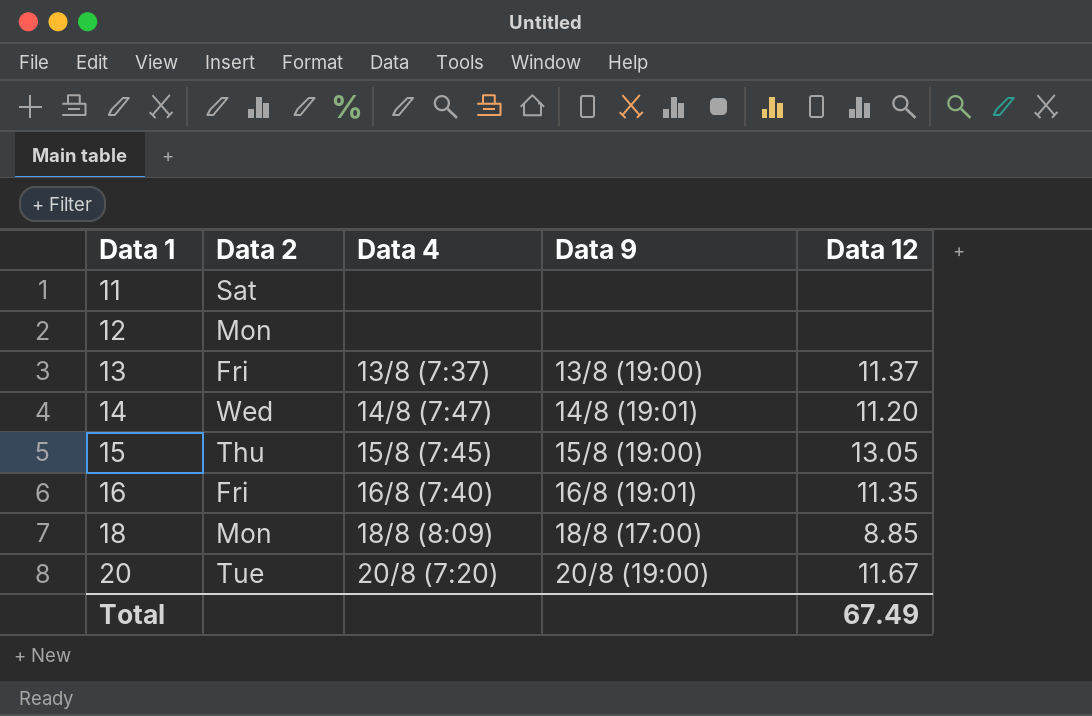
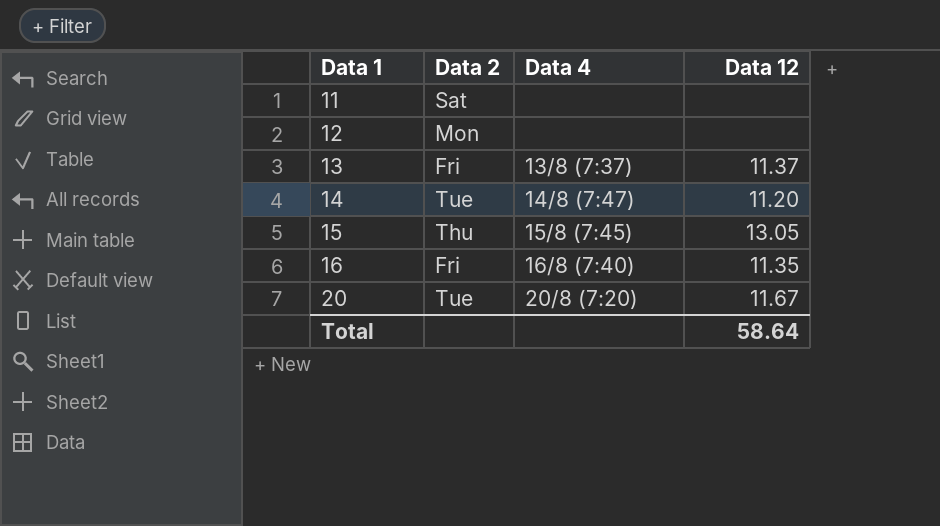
column Data 9 | position: 4 -> none
row 18: Mon | 18/8 (8:09) | 18/8 (17:00) | 8.85 -> none
14 | Data 2: Wed -> Tue
Total | Data 12: 67.49 -> 58.64

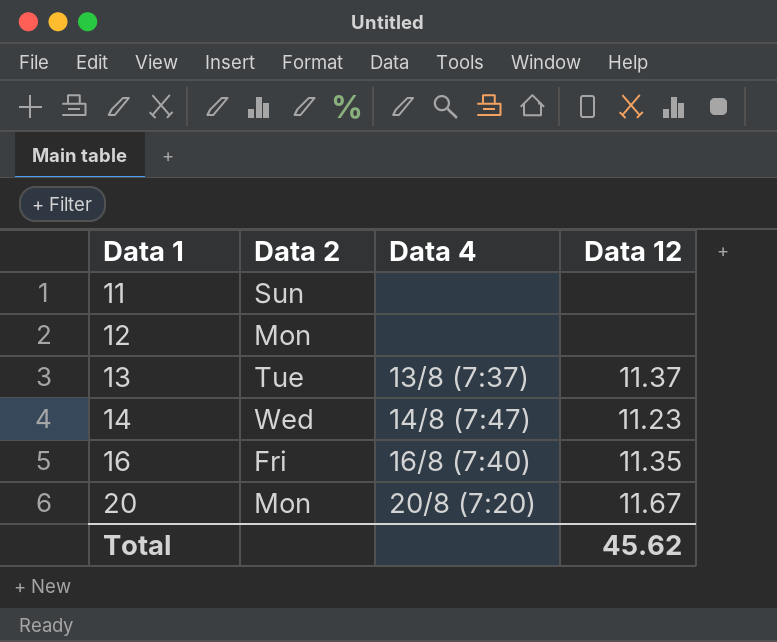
row 15: Thu | 15/8 (7:45) | 13.05 -> none
11 | Data 2: Sat -> Sun
13 | Data 2: Fri -> Tue
14 | Data 2: Tue -> Wed
14 | Data 12: 11.20 -> 11.23
20 | Data 2: Tue -> Mon
Total | Data 12: 58.64 -> 45.62

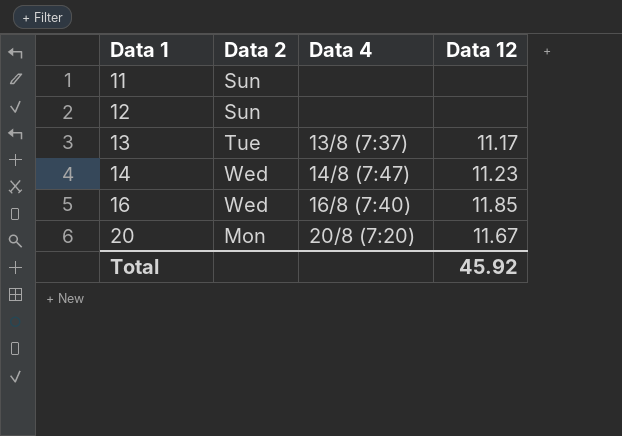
12 | Data 2: Mon -> Sun
13 | Data 12: 11.37 -> 11.17
16 | Data 2: Fri -> Wed
16 | Data 12: 11.35 -> 11.85
Total | Data 12: 45.62 -> 45.92

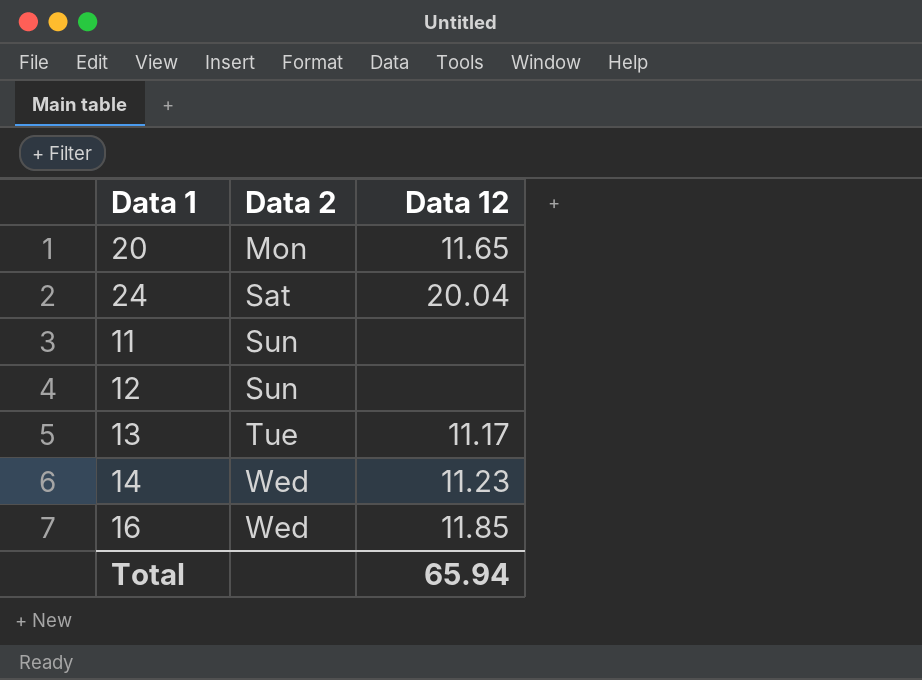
row order: Data 1 ascending -> Data 2 ascending
column Data 4 | position: 3 -> none
20 | Data 12: 11.67 -> 11.65
row 24: none -> Sat | 20.04
Total | Data 12: 45.92 -> 65.94

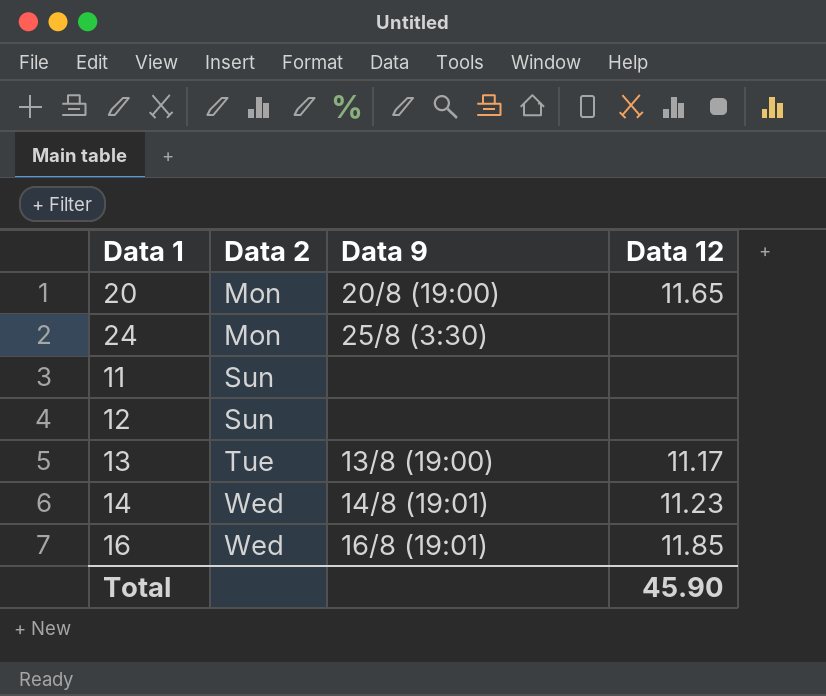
column Data 9 | position: none -> 3
24 | Data 2: Sat -> Mon
24 | Data 12: 20.04 -> none
Total | Data 12: 65.94 -> 45.90

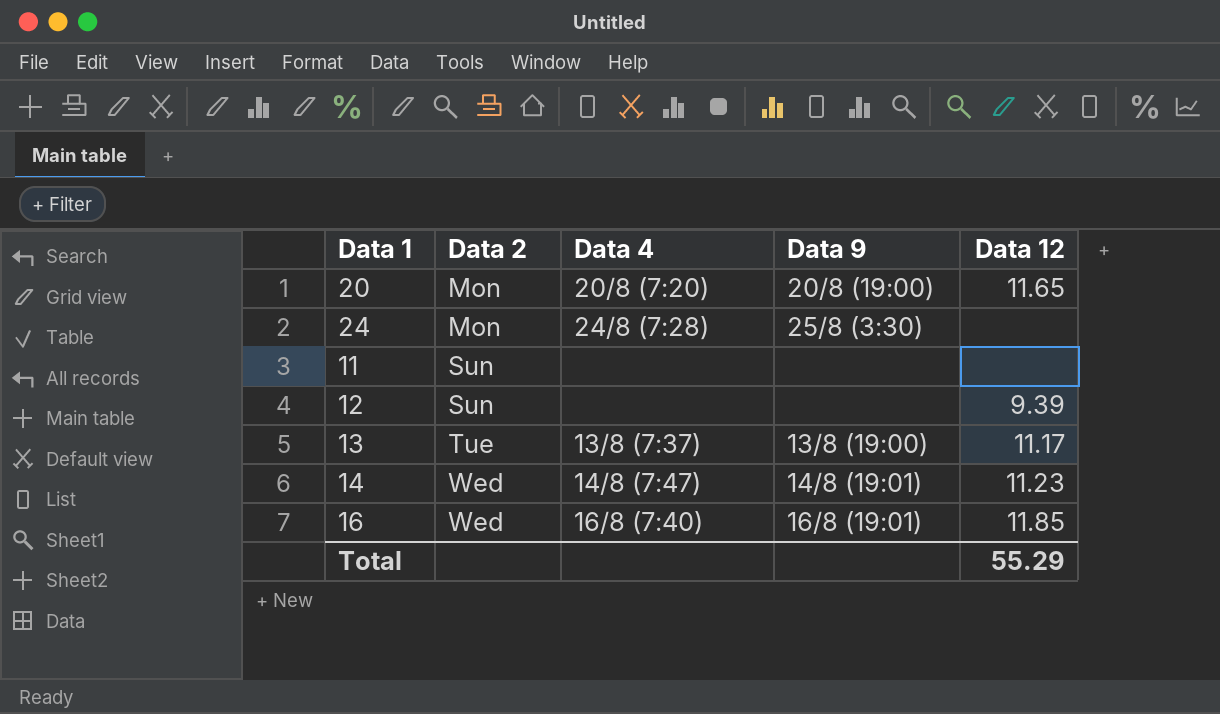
column Data 4 | position: none -> 3
12 | Data 12: none -> 9.39
Total | Data 12: 45.90 -> 55.29

